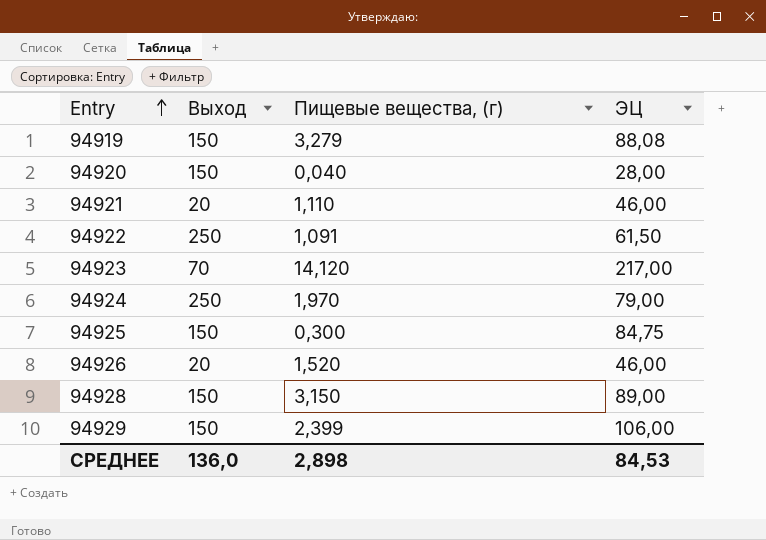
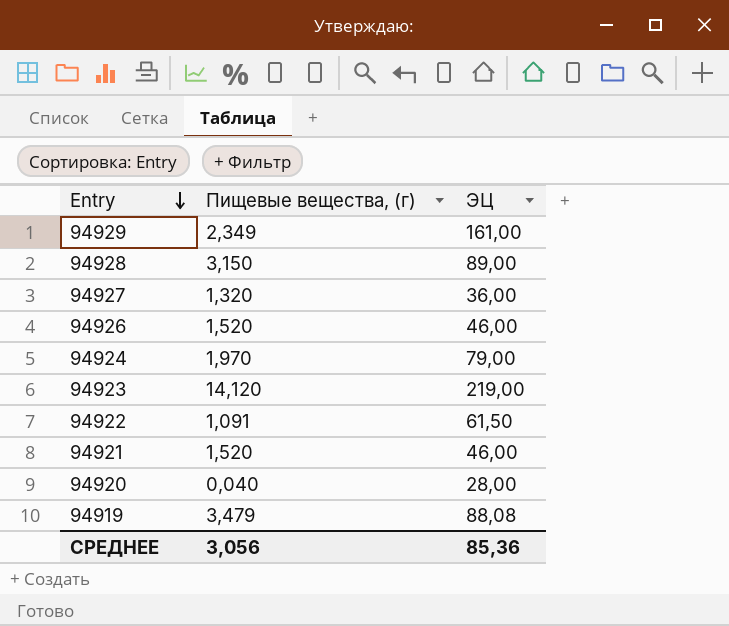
row order: Entry ascending -> Entry descending
column Выход | position: 2 -> none
row 94925: 150 | 0,300 | 84,75 -> none
94929 | Пищевые вещества, (г): 2,399 -> 2,349
94929 | ЭЦ: 106,00 -> 161,00
row 94927: none -> 1,320 | 36,00
94923 | ЭЦ: 217,00 -> 219,00
94921 | Пищевые вещества, (г): 1,110 -> 1,520
94919 | Пищевые вещества, (г): 3,279 -> 3,479
СРЕДНЕЕ | Пищевые вещества, (г): 2,898 -> 3,056
СРЕДНЕЕ | ЭЦ: 84,53 -> 85,36

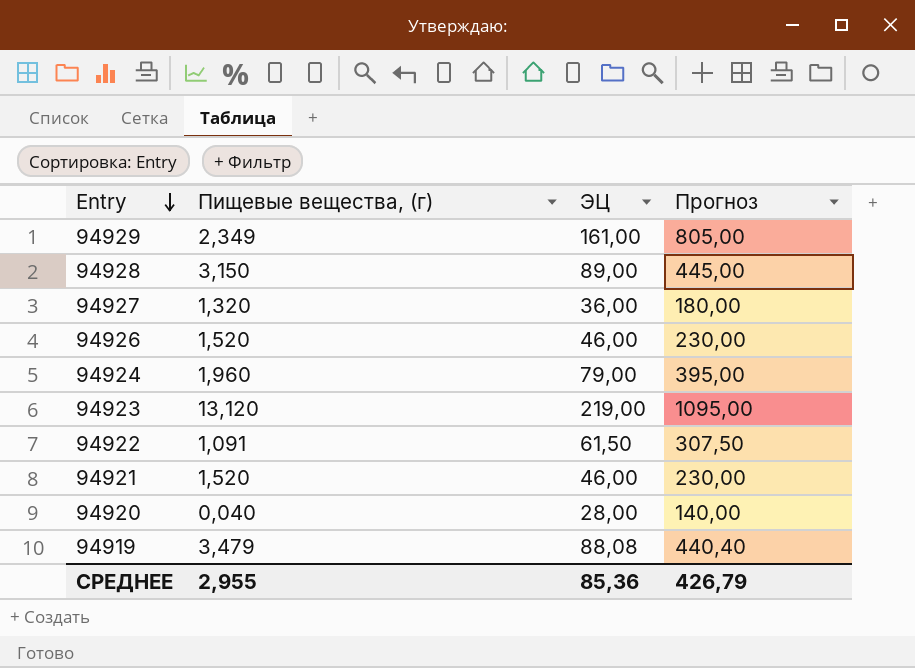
column Прогноз | formula: none -> [ЭЦ] * 5
94924 | Пищевые вещества, (г): 1,970 -> 1,960
94923 | Пищевые вещества, (г): 14,120 -> 13,120
СРЕДНЕЕ | Пищевые вещества, (г): 3,056 -> 2,955

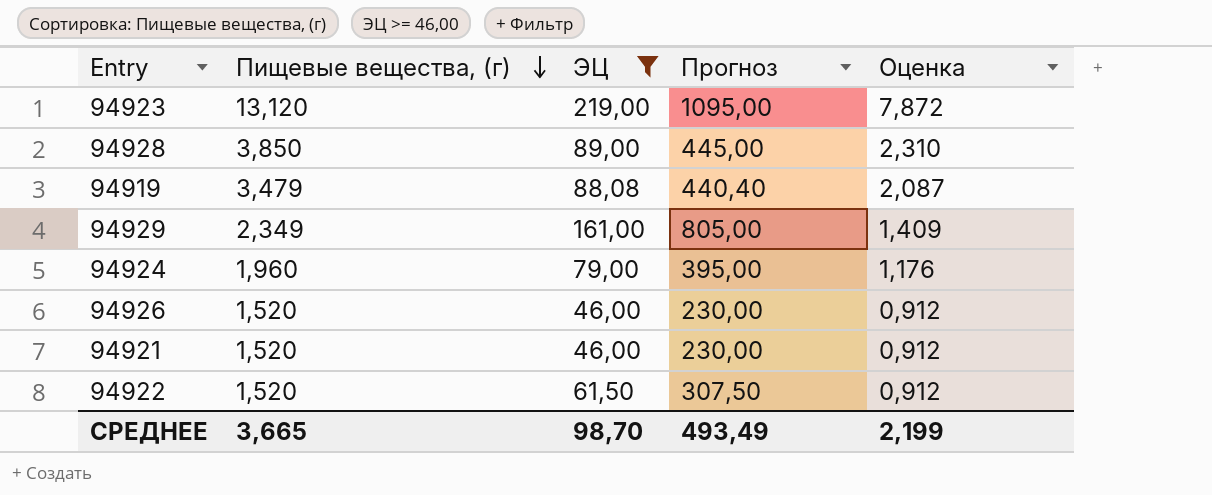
filter: none -> ЭЦ >= 46,00
row order: Entry descending -> Пищевые вещества, (г) descending
column Оценка | formula: none -> [Пищевые вещества, (г)] * 0,6
94928 | Пищевые вещества, (г): 3,150 -> 3,850
94922 | Пищевые вещества, (г): 1,091 -> 1,520
СРЕДНЕЕ | Пищевые вещества, (г): 2,955 -> 3,665
СРЕДНЕЕ | ЭЦ: 85,36 -> 98,70
СРЕДНЕЕ | Прогноз: 426,79 -> 493,49

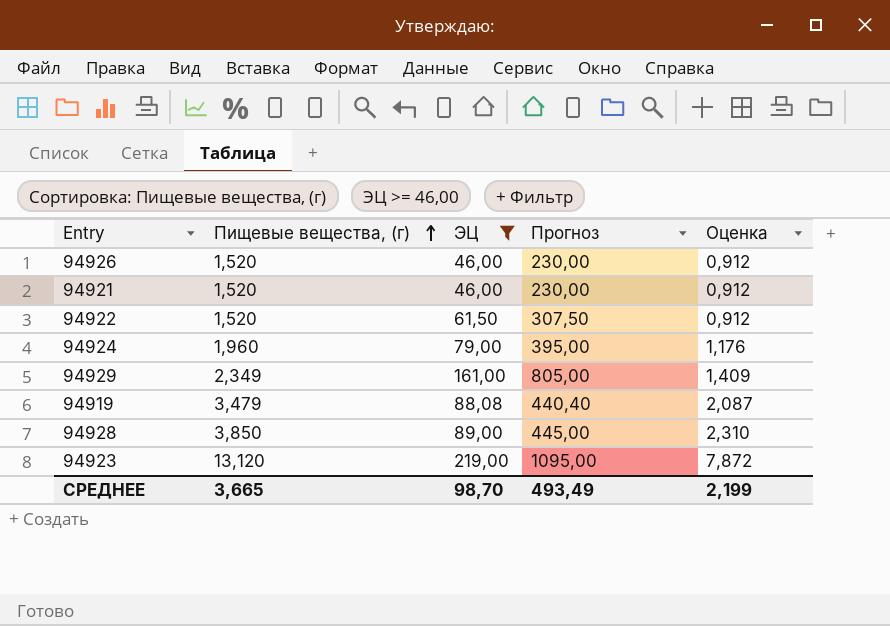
row order: Пищевые вещества, (г) descending -> Пищевые вещества, (г) ascending

